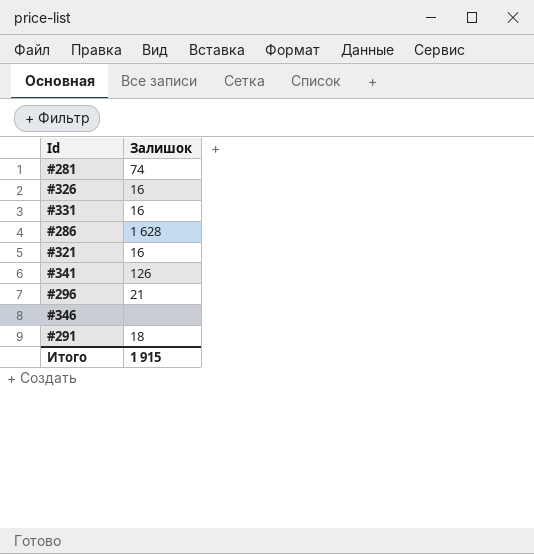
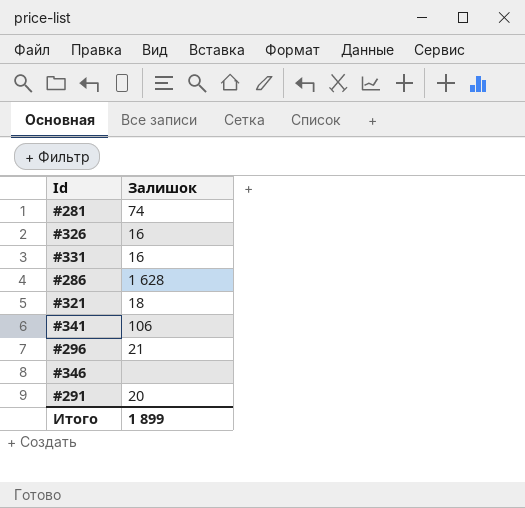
#321 | Залишок: 16 -> 18
#341 | Залишок: 126 -> 106
#291 | Залишок: 18 -> 20
Итого | Залишок: 1 915 -> 1 899

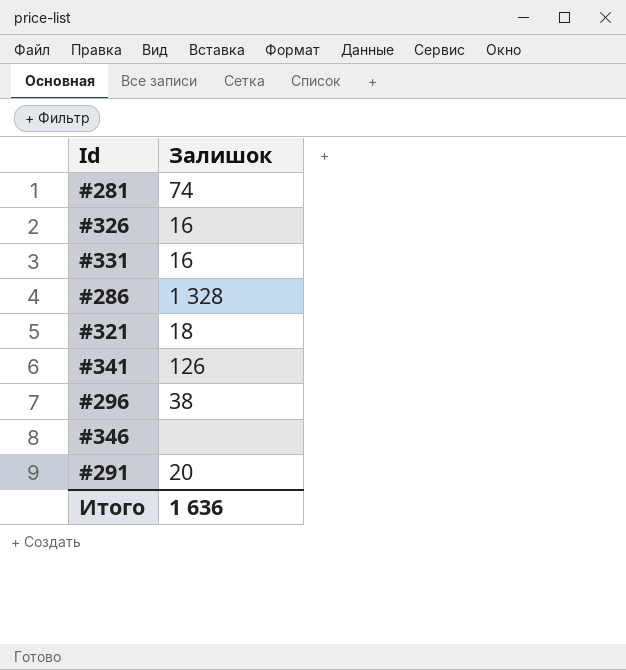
#286 | Залишок: 1 628 -> 1 328
#341 | Залишок: 106 -> 126
#296 | Залишок: 21 -> 38
Итого | Залишок: 1 899 -> 1 636

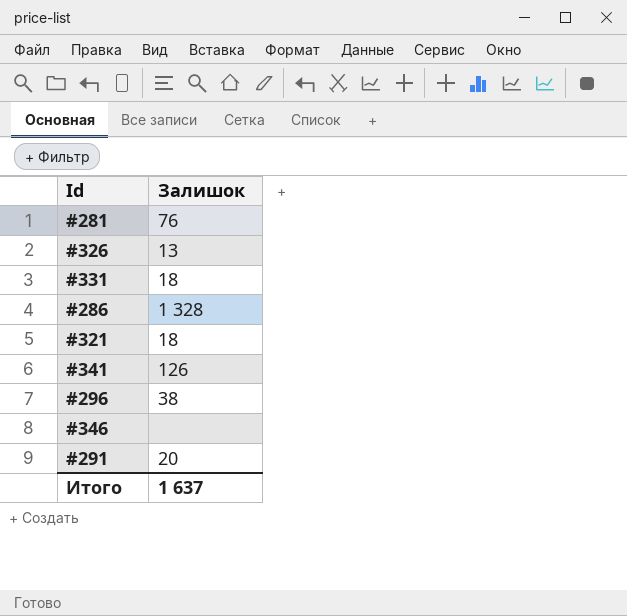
#281 | Залишок: 74 -> 76
#326 | Залишок: 16 -> 13
#331 | Залишок: 16 -> 18
Итого | Залишок: 1 636 -> 1 637

